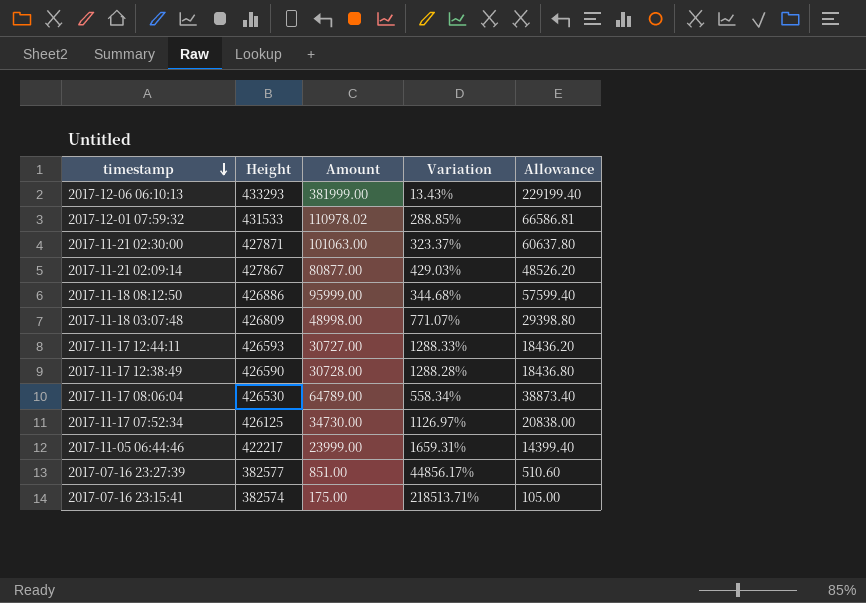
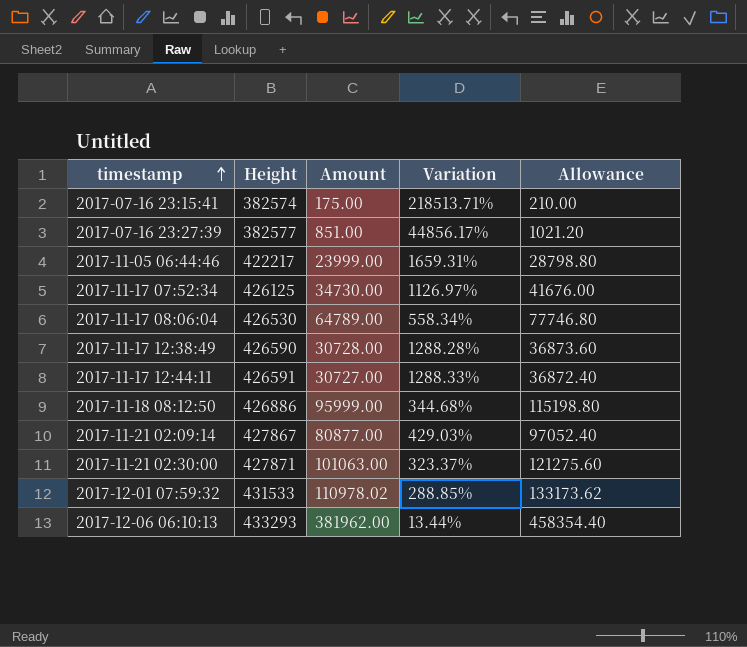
row order: timestamp descending -> timestamp ascending
column Allowance | formula: [Amount] * 0.6 -> [Amount] * 1.2
row 2017-11-18 03:07:48: 426809 | 48998.00 | 771.07% | 29398.80 -> none
2017-11-17 12:44:11 | Height: 426593 -> 426591
2017-12-06 06:10:13 | Amount: 381999.00 -> 381962.00
2017-12-06 06:10:13 | Variation: 13.43% -> 13.44%

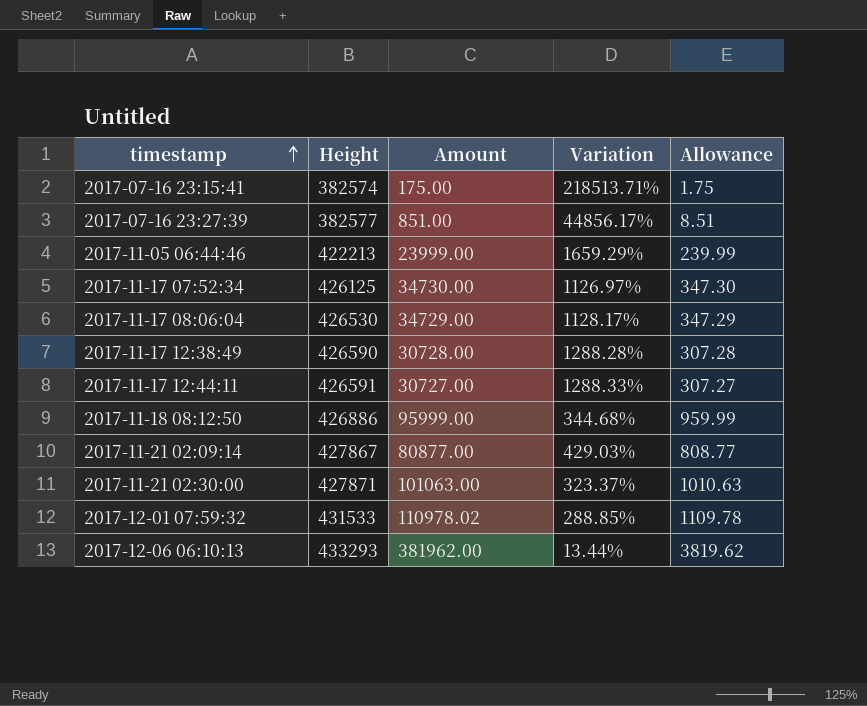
column Allowance | formula: [Amount] * 1.2 -> [Amount] * 0.01
2017-11-05 06:44:46 | Height: 422217 -> 422213
2017-11-05 06:44:46 | Variation: 1659.31% -> 1659.29%
2017-11-17 08:06:04 | Amount: 64789.00 -> 34729.00
2017-11-17 08:06:04 | Variation: 558.34% -> 1128.17%

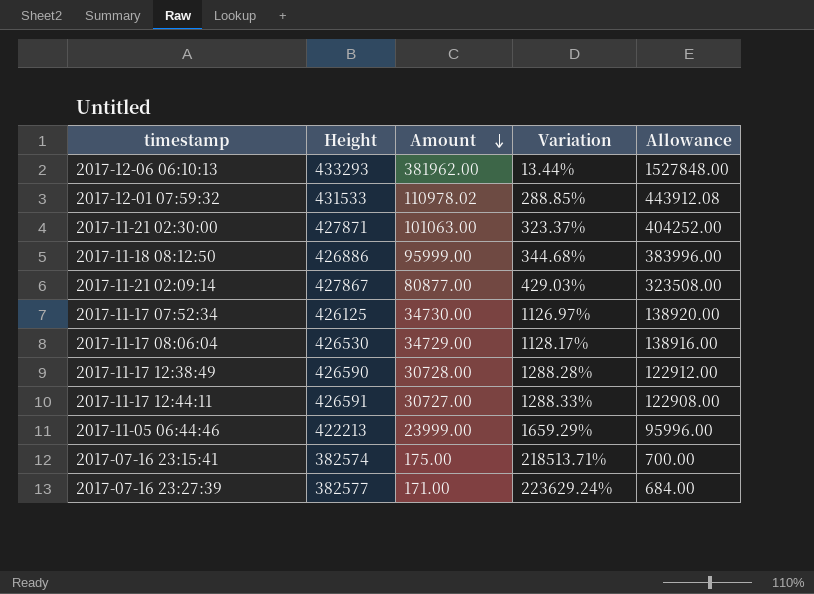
row order: timestamp ascending -> Amount descending
column Allowance | formula: [Amount] * 0.01 -> [Amount] * 4
2017-07-16 23:27:39 | Amount: 851.00 -> 171.00
2017-07-16 23:27:39 | Variation: 44856.17% -> 223629.24%

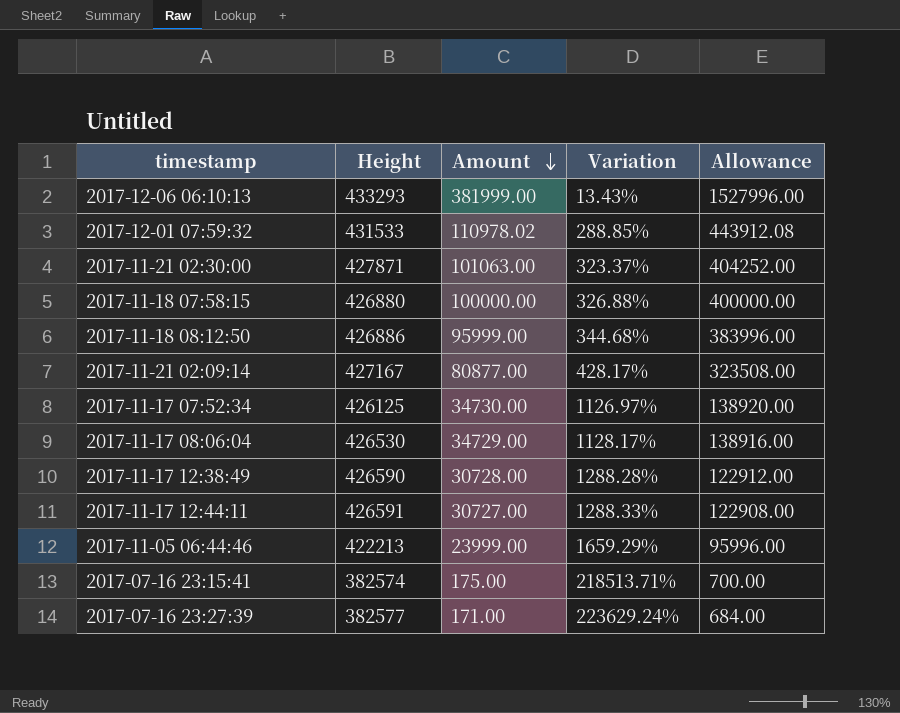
2017-12-06 06:10:13 | Amount: 381962.00 -> 381999.00
2017-12-06 06:10:13 | Variation: 13.44% -> 13.43%
2017-12-06 06:10:13 | Allowance: 1527848.00 -> 1527996.00
row 2017-11-18 07:58:15: none -> 426880 | 100000.00 | 326.88% | 400000.00
2017-11-21 02:09:14 | Height: 427867 -> 427167
2017-11-21 02:09:14 | Variation: 429.03% -> 428.17%

